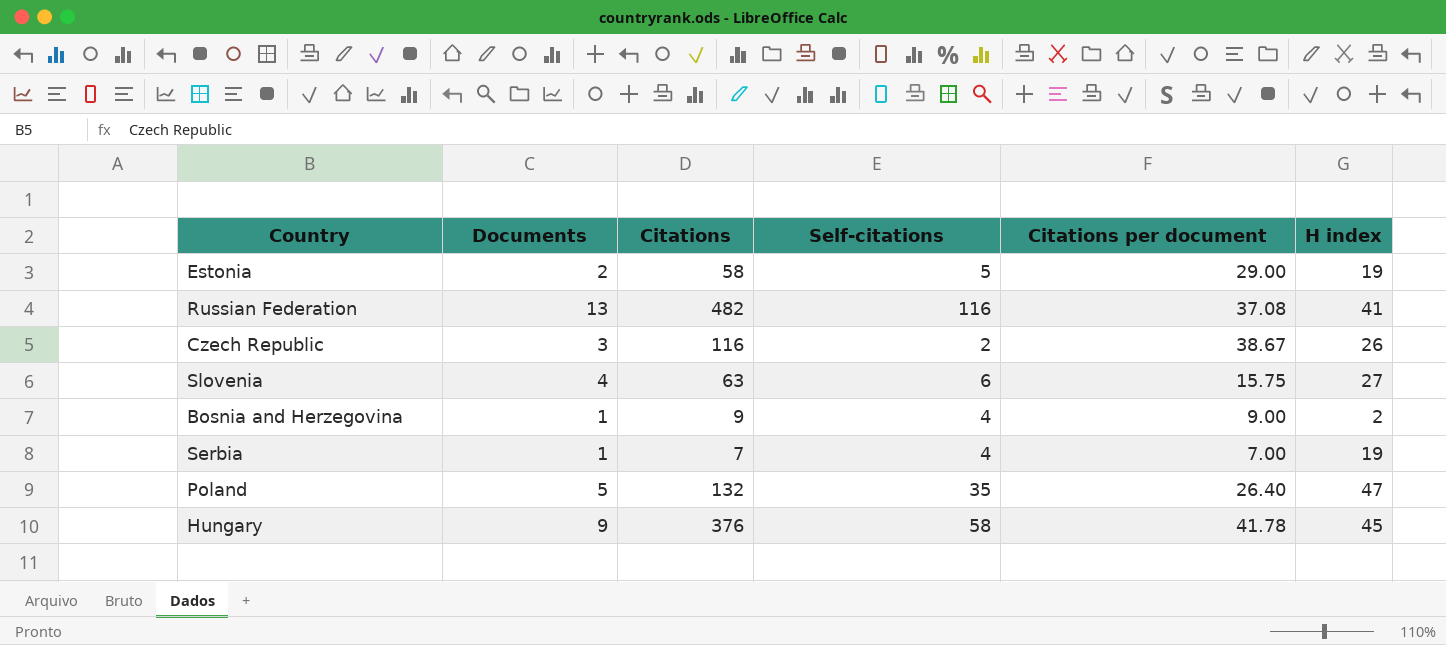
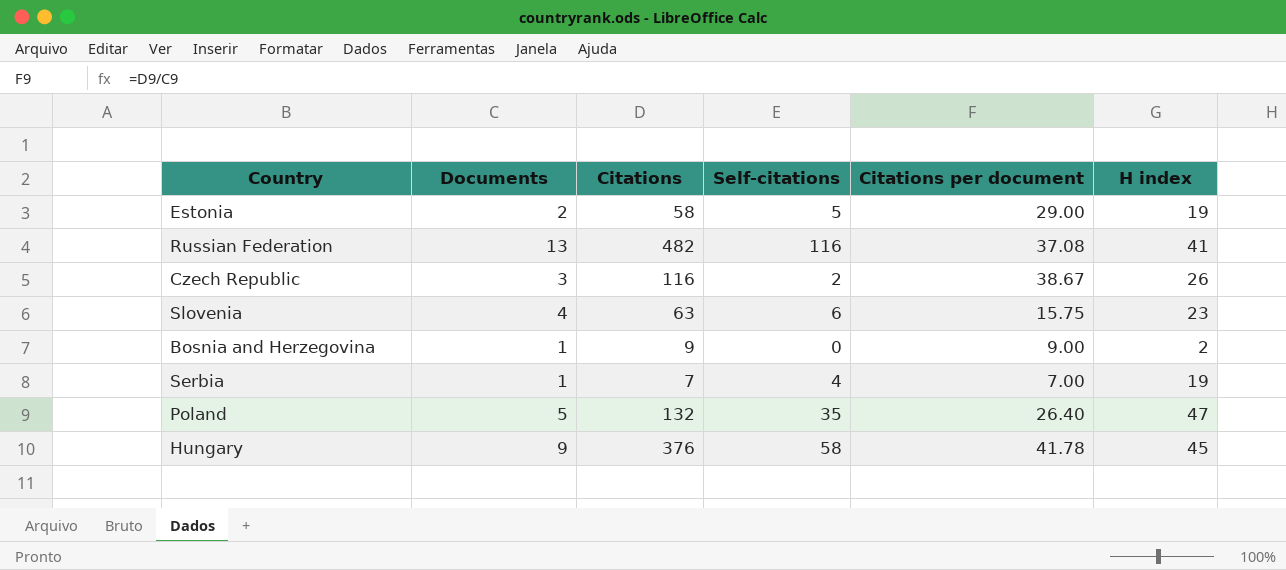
Slovenia | H index: 27 -> 23
Bosnia and Herzegovina | Self-citations: 4 -> 0

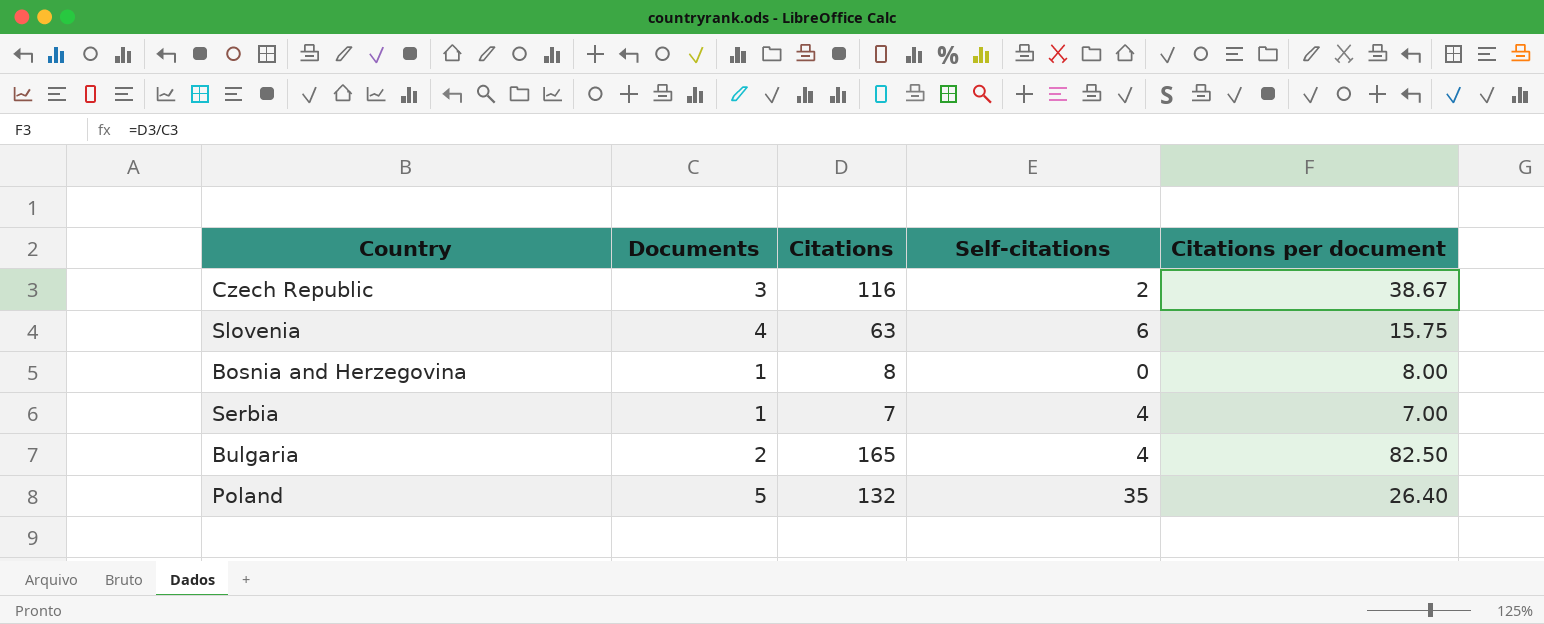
column H index | position: 6 -> none
row Estonia: 2 | 58 | 5 | 29.00 | 19 -> none
row Russian Federation: 13 | 482 | 116 | 37.08 | 41 -> none
row Hungary: 9 | 376 | 58 | 41.78 | 45 -> none
Bosnia and Herzegovina | Citations: 9 -> 8
Bosnia and Herzegovina | Citations per document: 9.00 -> 8.00
row Bulgaria: none -> 2 | 165 | 4 | 82.50

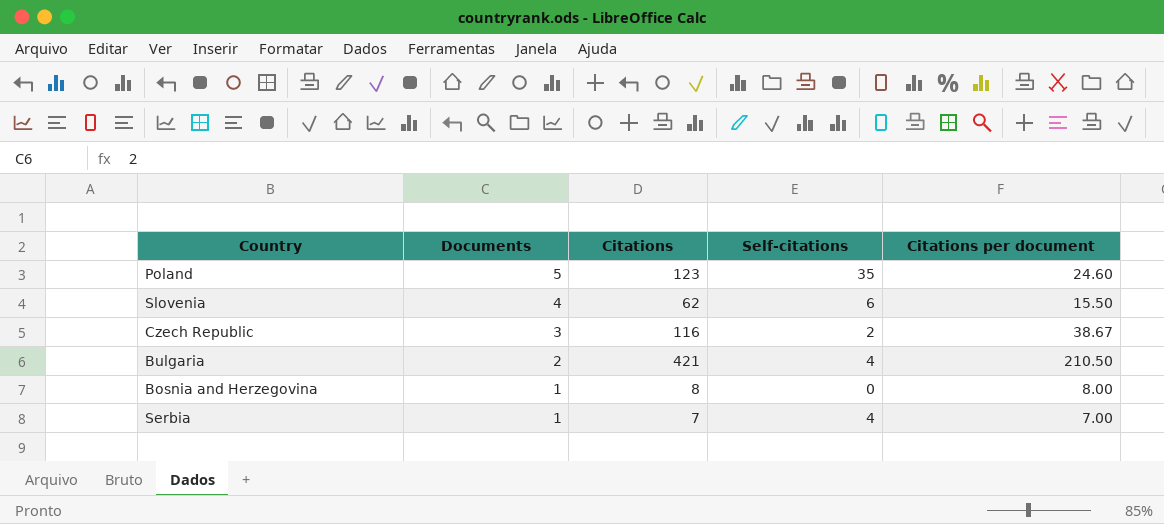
row order: none -> Documents descending
Poland | Citations: 132 -> 123
Poland | Citations per document: 26.40 -> 24.60
Slovenia | Citations: 63 -> 62
Slovenia | Citations per document: 15.75 -> 15.50
Bulgaria | Citations: 165 -> 421
Bulgaria | Citations per document: 82.50 -> 210.50

